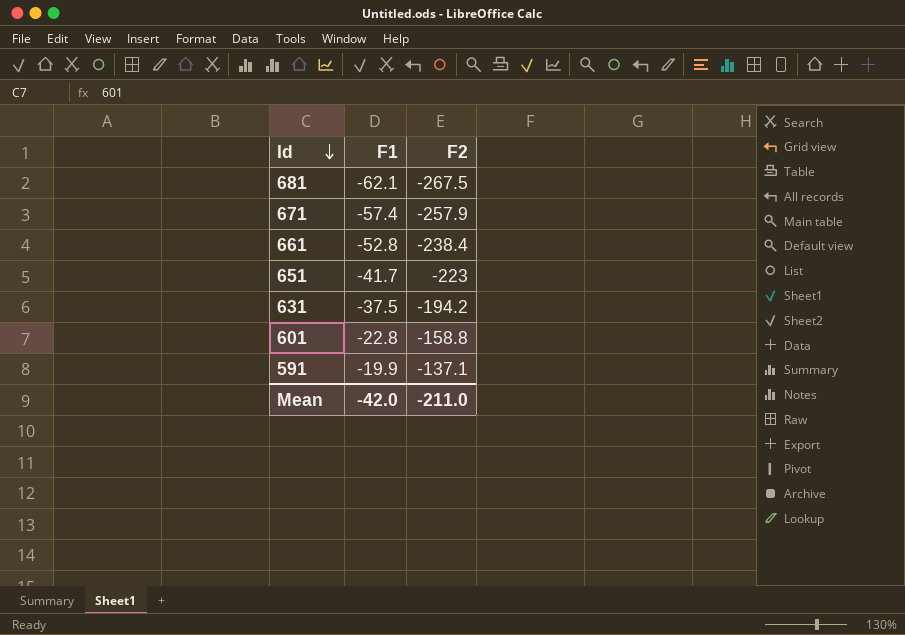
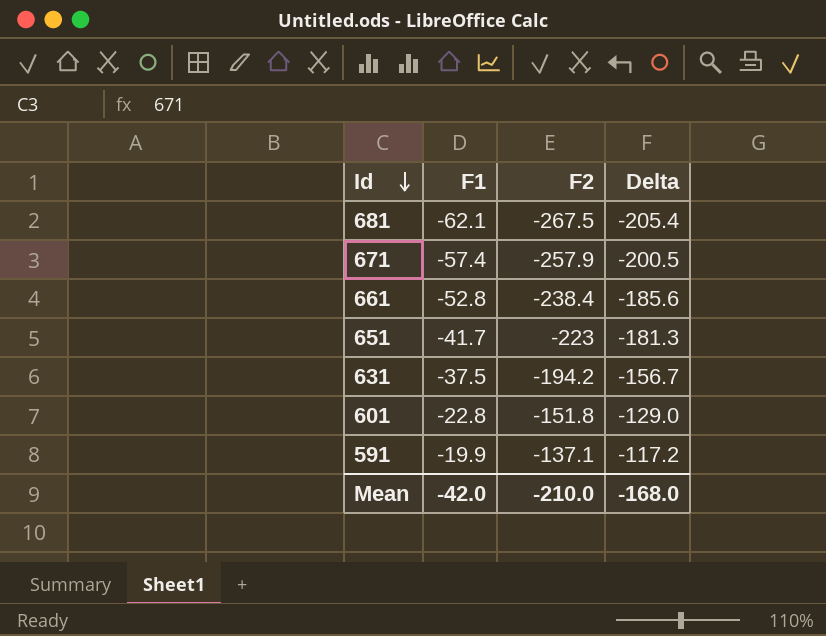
column Delta | formula: none -> [F2] - [F1]
601 | F2: -158.8 -> -151.8
Mean | F2: -211.0 -> -210.0

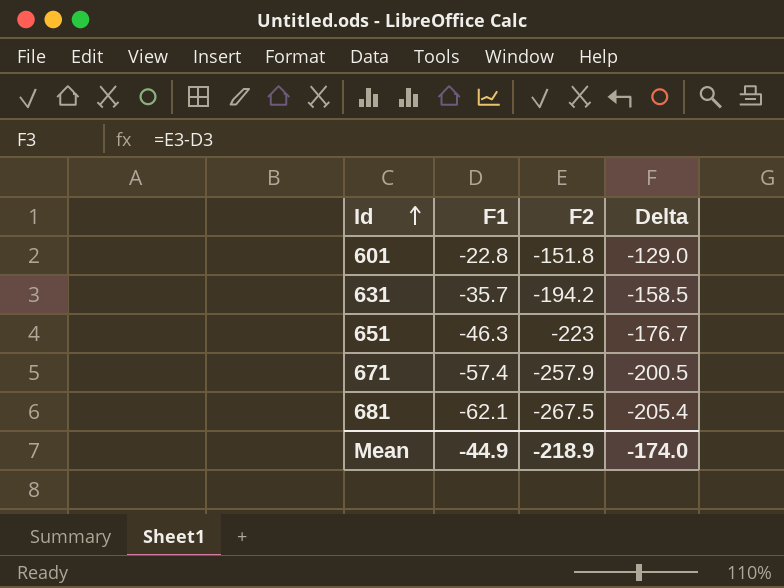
row order: Id descending -> Id ascending
row 661: -52.8 | -238.4 | -185.6 -> none
row 591: -19.9 | -137.1 | -117.2 -> none
631 | F1: -37.5 -> -35.7
631 | Delta: -156.7 -> -158.5
651 | F1: -41.7 -> -46.3
651 | Delta: -181.3 -> -176.7
Mean | F1: -42.0 -> -44.9
Mean | F2: -210.0 -> -218.9
Mean | Delta: -168.0 -> -174.0

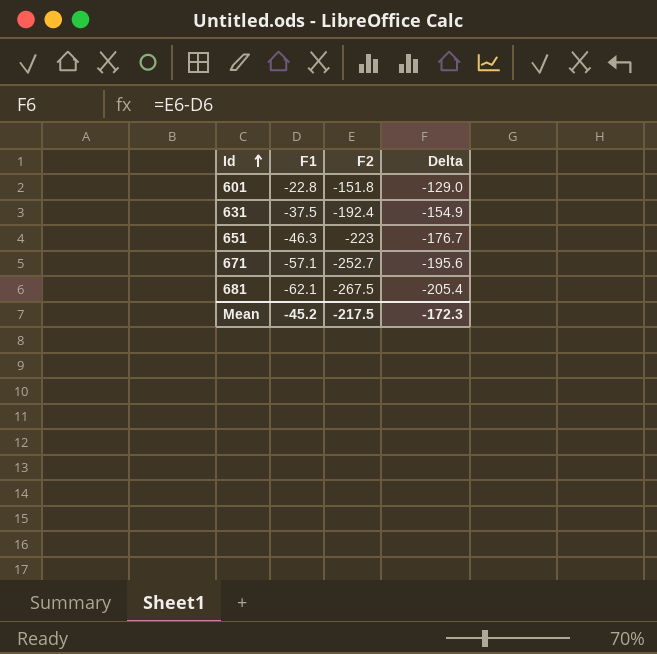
631 | F1: -35.7 -> -37.5
631 | F2: -194.2 -> -192.4
631 | Delta: -158.5 -> -154.9
671 | F1: -57.4 -> -57.1
671 | F2: -257.9 -> -252.7
671 | Delta: -200.5 -> -195.6
Mean | F1: -44.9 -> -45.2
Mean | F2: -218.9 -> -217.5
Mean | Delta: -174.0 -> -172.3

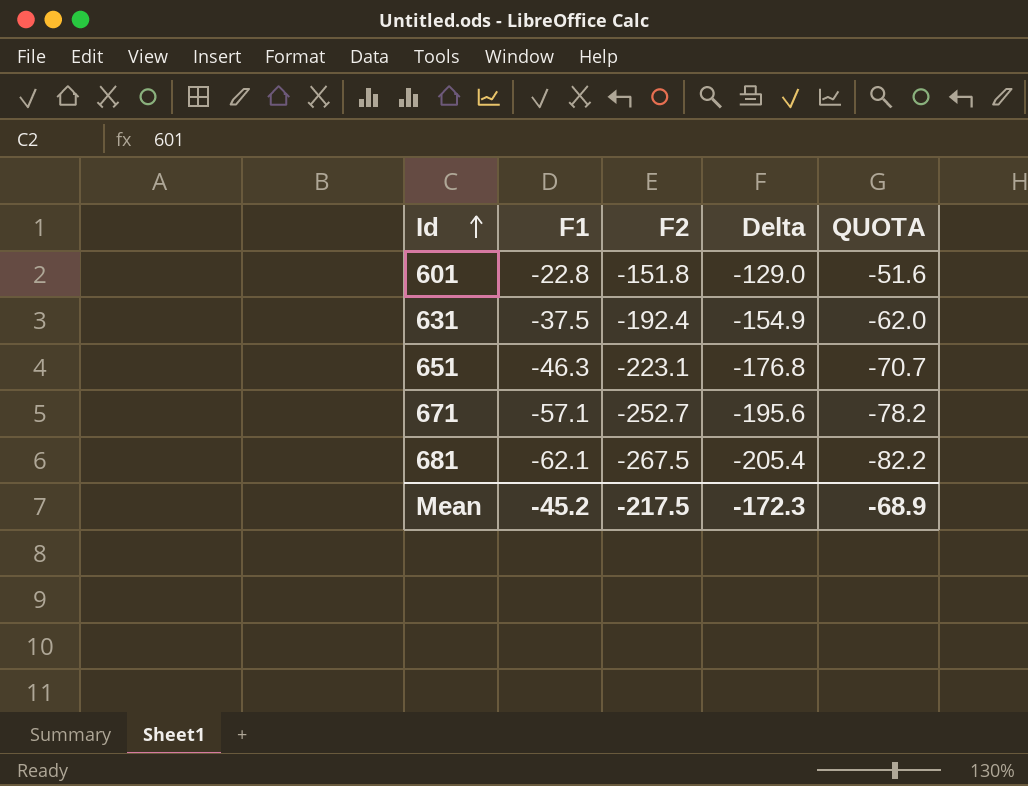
column QUOTA | formula: none -> [Delta] * 0.4
651 | F2: -223 -> -223.1
651 | Delta: -176.7 -> -176.8

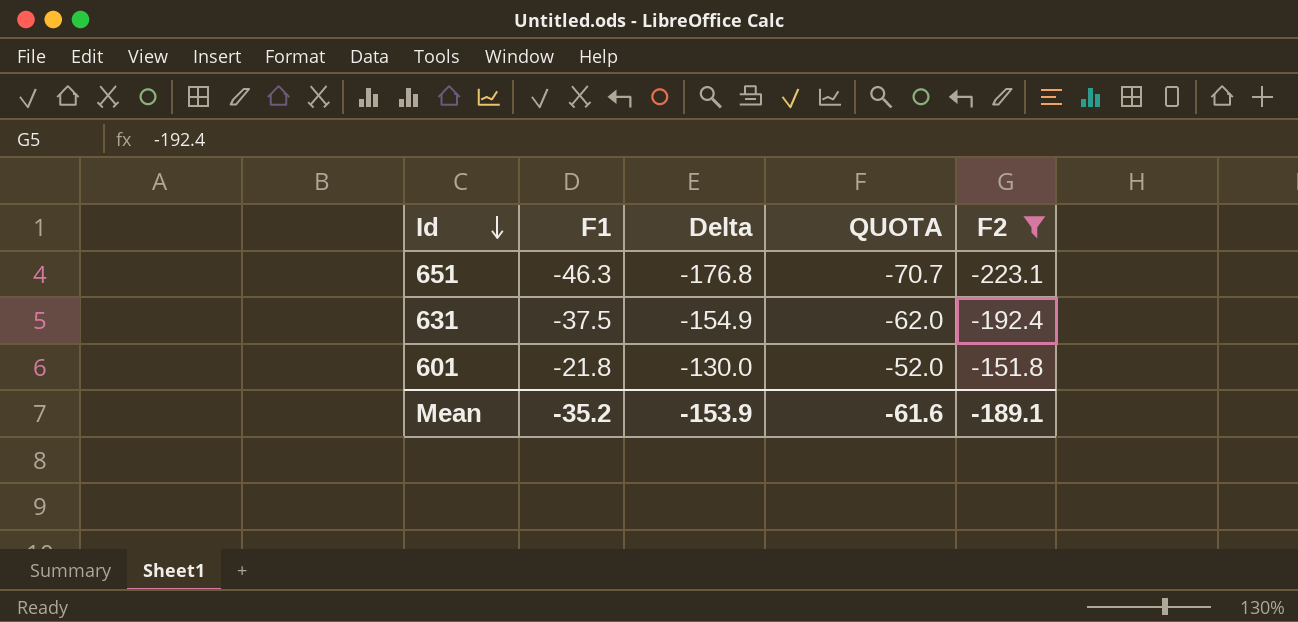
filter: none -> F2 >= -223.1
row order: Id ascending -> Id descending
column F2 | position: 3 -> 5
601 | F1: -22.8 -> -21.8
601 | Delta: -129.0 -> -130.0
601 | QUOTA: -51.6 -> -52.0
Mean | F1: -45.2 -> -35.2
Mean | Delta: -172.3 -> -153.9
Mean | QUOTA: -68.9 -> -61.6
Mean | F2: -217.5 -> -189.1

